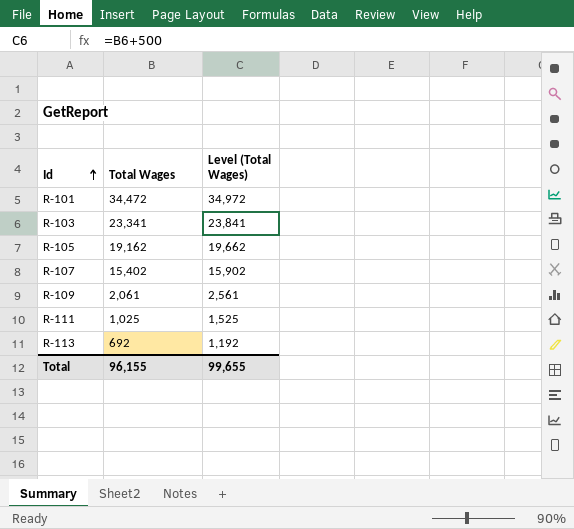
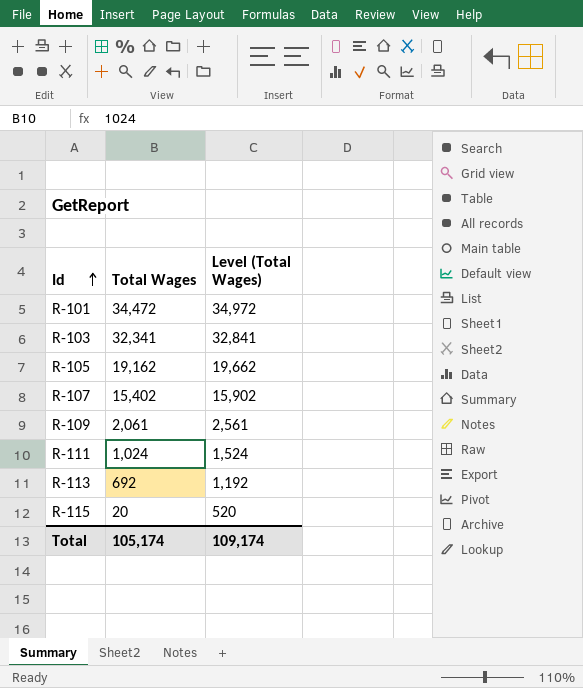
R-103 | Total Wages: 23,341 -> 32,341
R-103 | Level (Total Wages): 23,841 -> 32,841
R-111 | Total Wages: 1,025 -> 1,024
R-111 | Level (Total Wages): 1,525 -> 1,524
row R-115: none -> 20 | 520
Total | Total Wages: 96,155 -> 105,174
Total | Level (Total Wages): 99,655 -> 109,174

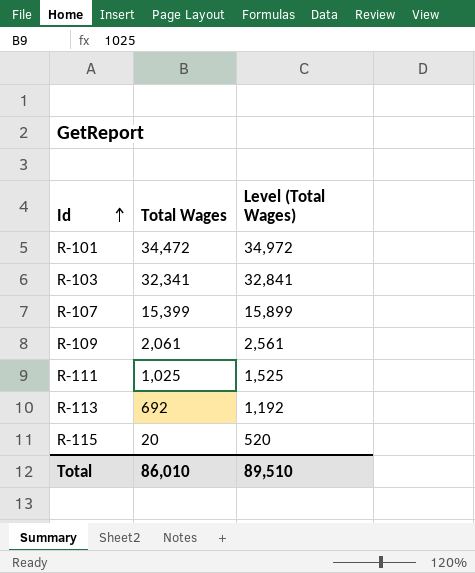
row R-105: 19,162 | 19,662 -> none
R-107 | Total Wages: 15,402 -> 15,399
R-107 | Level (Total Wages): 15,902 -> 15,899
R-111 | Total Wages: 1,024 -> 1,025
R-111 | Level (Total Wages): 1,524 -> 1,525
Total | Total Wages: 105,174 -> 86,010
Total | Level (Total Wages): 109,174 -> 89,510

